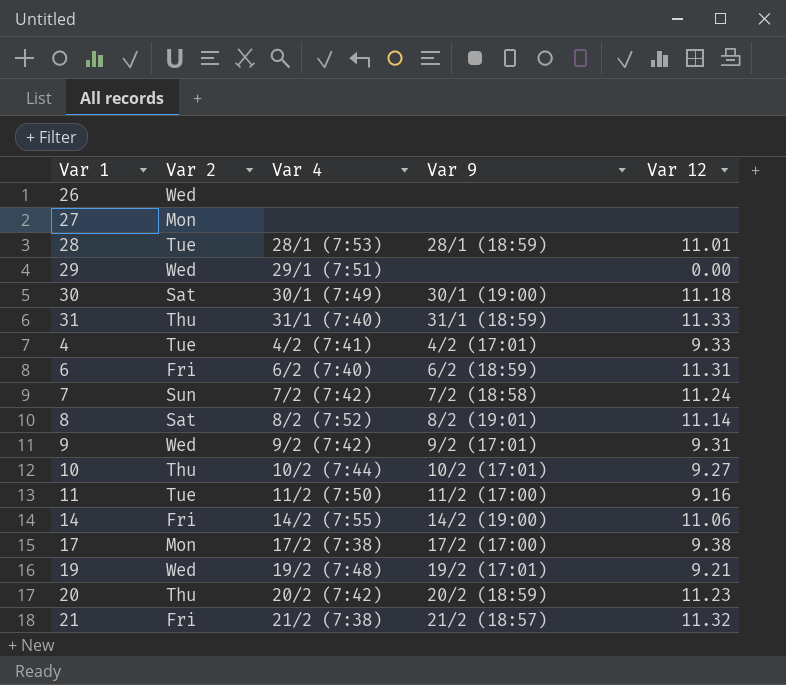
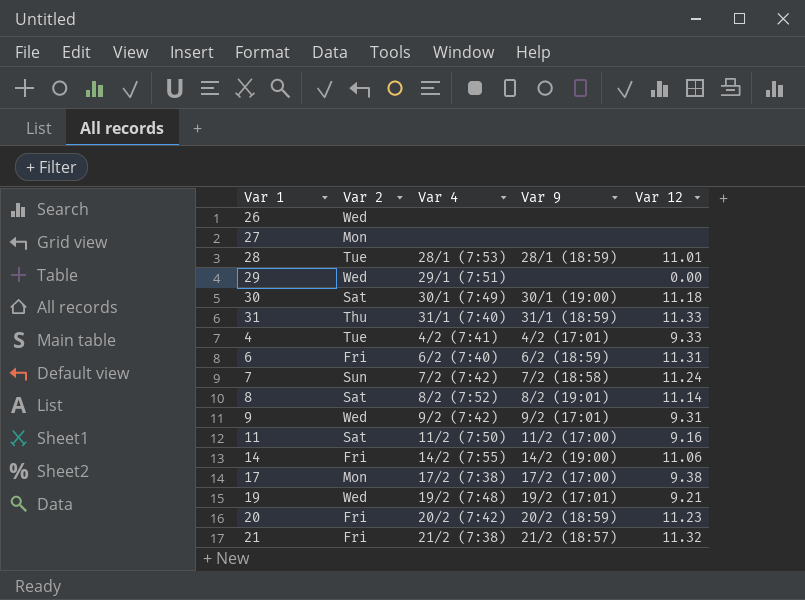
row 10: Thu | 10/2 (7:44) | 10/2 (17:01) | 9.27 -> none
11 | Var 2: Tue -> Sat
20 | Var 2: Thu -> Fri

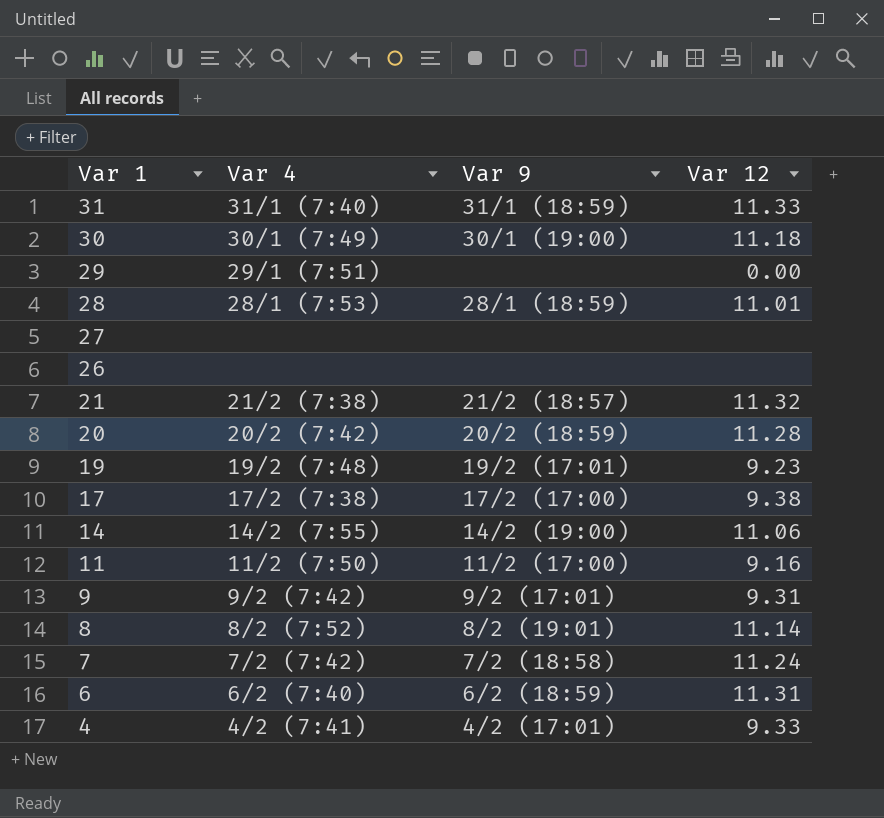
row order: none -> Var 1 descending
column Var 2 | position: 2 -> none
20 | Var 12: 11.23 -> 11.28
19 | Var 12: 9.21 -> 9.23

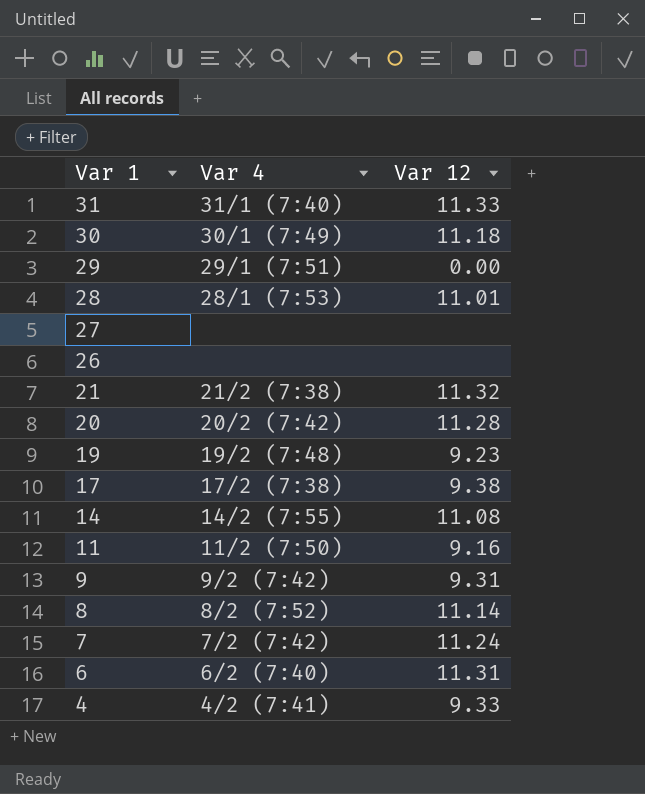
column Var 9 | position: 3 -> none
14 | Var 12: 11.06 -> 11.08

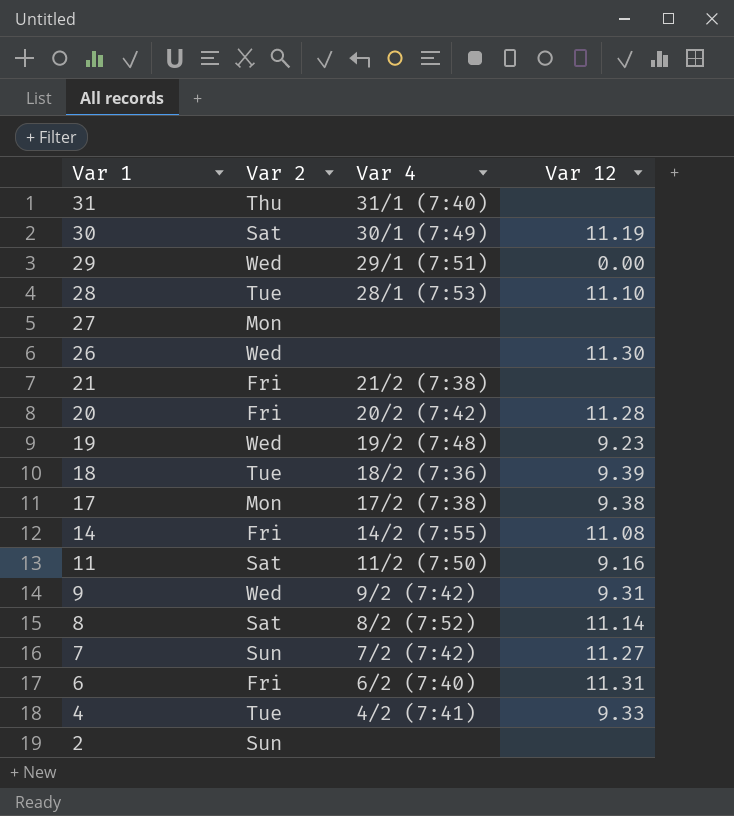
column Var 2 | position: none -> 2
31 | Var 12: 11.33 -> none
30 | Var 12: 11.18 -> 11.19
28 | Var 12: 11.01 -> 11.10
26 | Var 12: none -> 11.30
21 | Var 12: 11.32 -> none
row 18: none -> Tue | 18/2 (7:36) | 9.39
7 | Var 12: 11.24 -> 11.27
row 2: none -> Sun | none | none

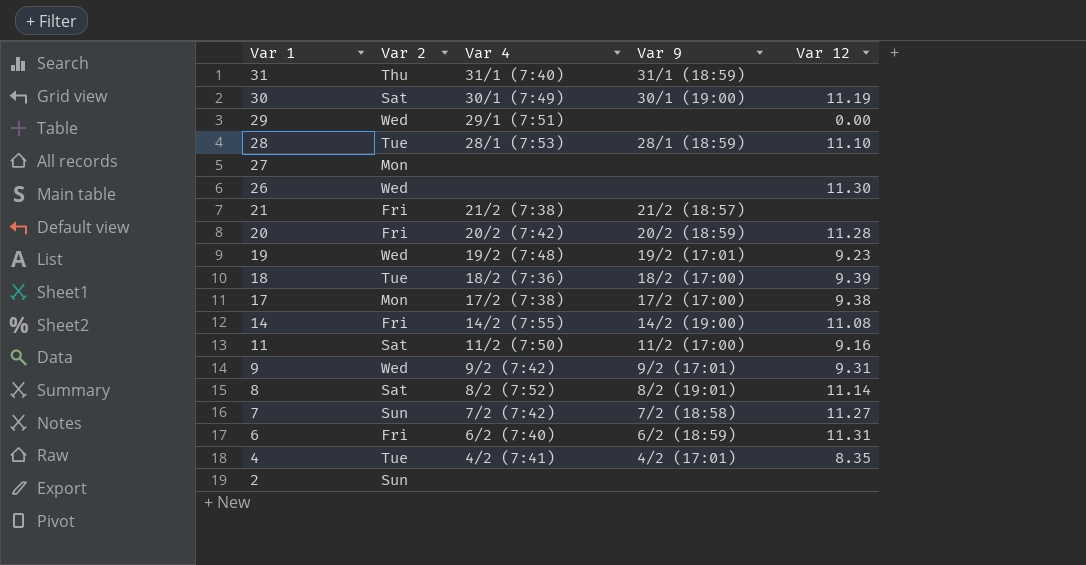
column Var 9 | position: none -> 4
4 | Var 12: 9.33 -> 8.35

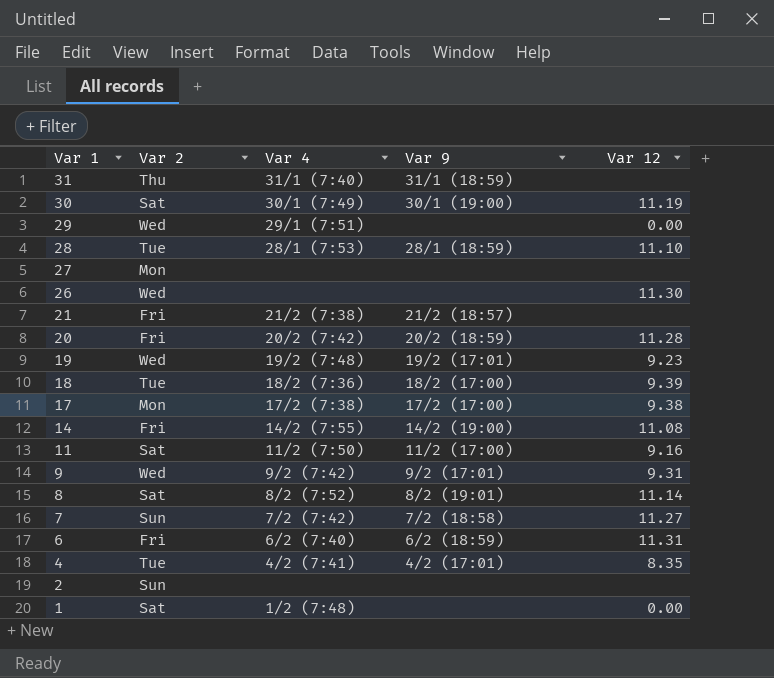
row 1: none -> Sat | 1/2 (7:48) | none | 0.00

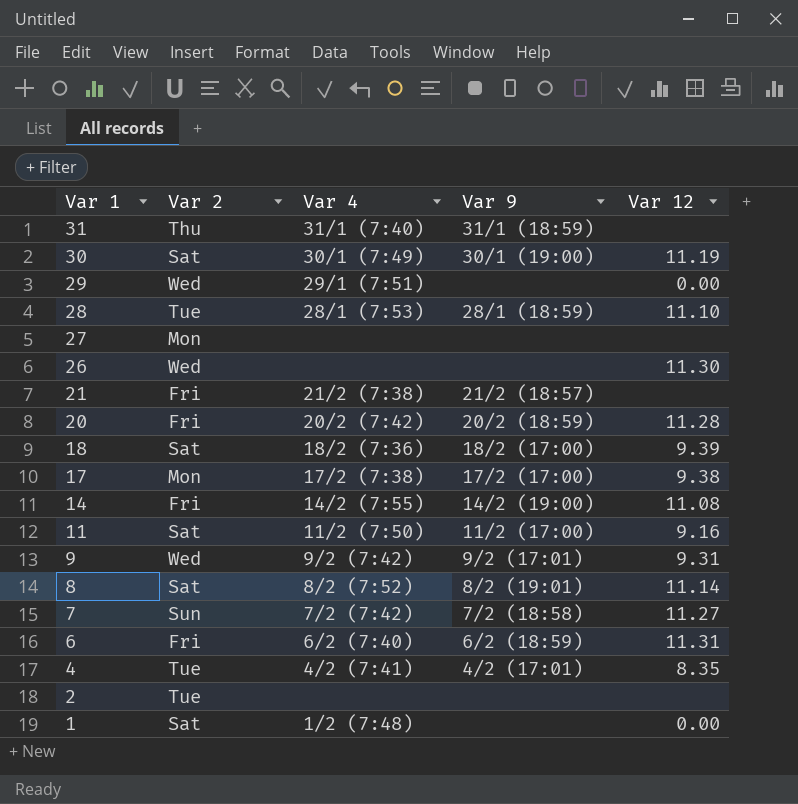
row 19: Wed | 19/2 (7:48) | 19/2 (17:01) | 9.23 -> none
18 | Var 2: Tue -> Sat
2 | Var 2: Sun -> Tue

